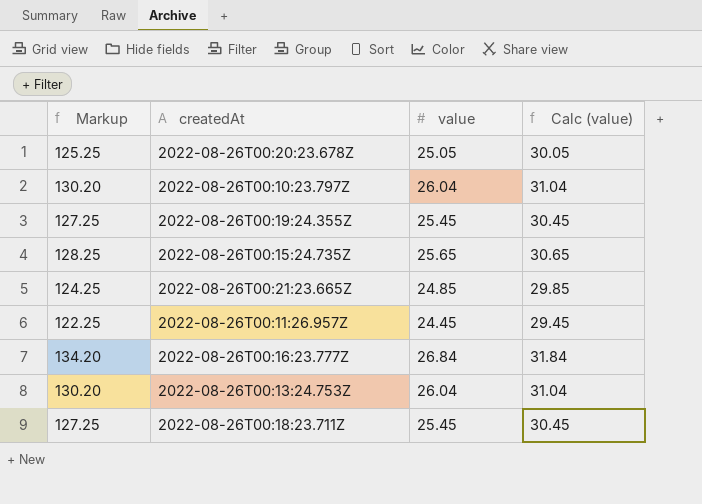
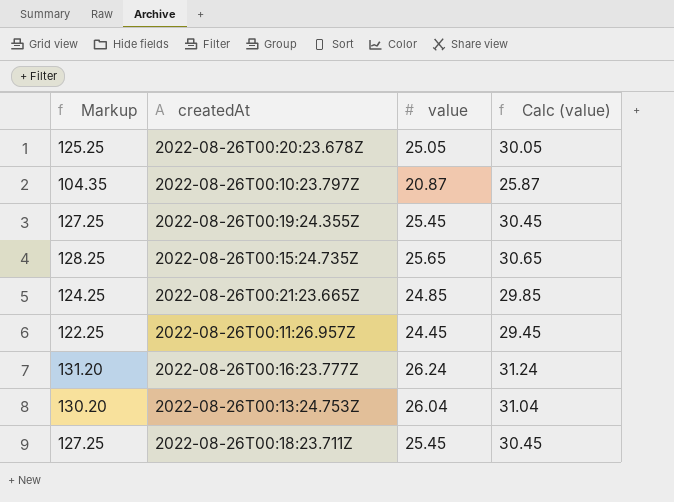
2022-08-26T00:10:23.797Z | Markup: 130.20 -> 104.35
2022-08-26T00:10:23.797Z | value: 26.04 -> 20.87
2022-08-26T00:10:23.797Z | Calc (value): 31.04 -> 25.87
2022-08-26T00:16:23.777Z | Markup: 134.20 -> 131.20
2022-08-26T00:16:23.777Z | value: 26.84 -> 26.24
2022-08-26T00:16:23.777Z | Calc (value): 31.84 -> 31.24

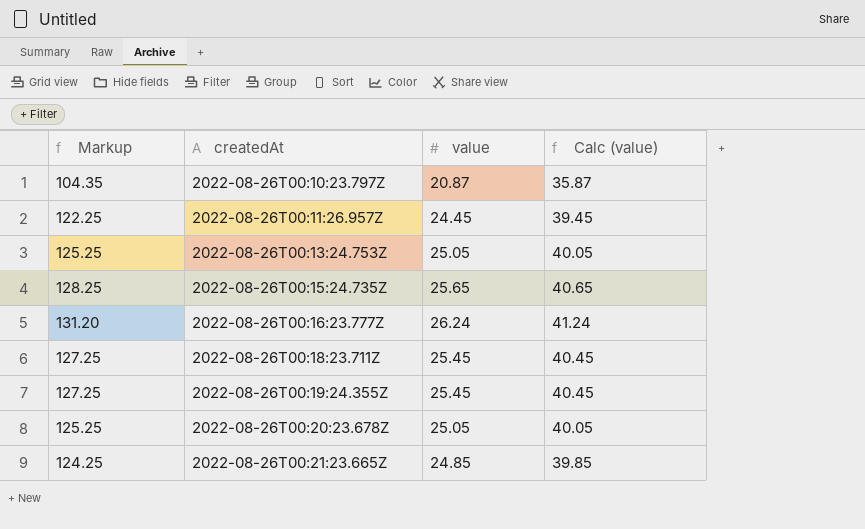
row order: none -> createdAt ascending
column Calc (value) | formula: [value] + 5 -> [value] + 15
2022-08-26T00:13:24.753Z | Markup: 130.20 -> 125.25
2022-08-26T00:13:24.753Z | value: 26.04 -> 25.05

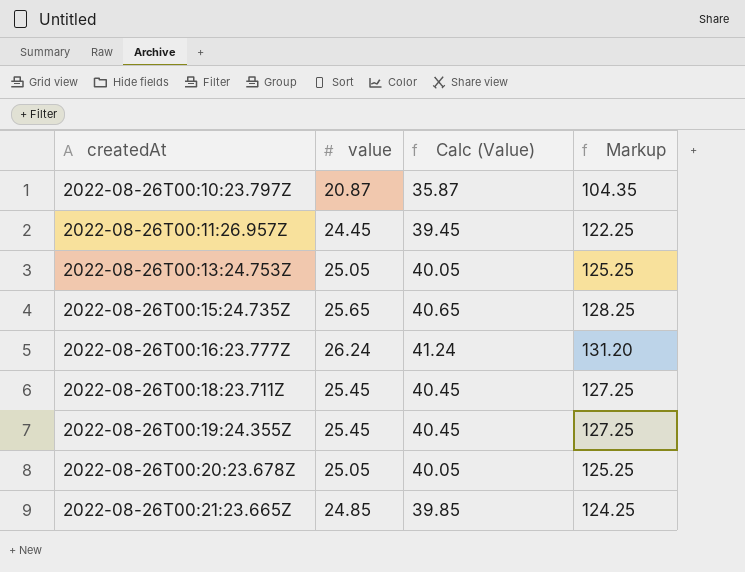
column name: Calc (value) -> Calc (Value)
column Markup | position: 1 -> 4

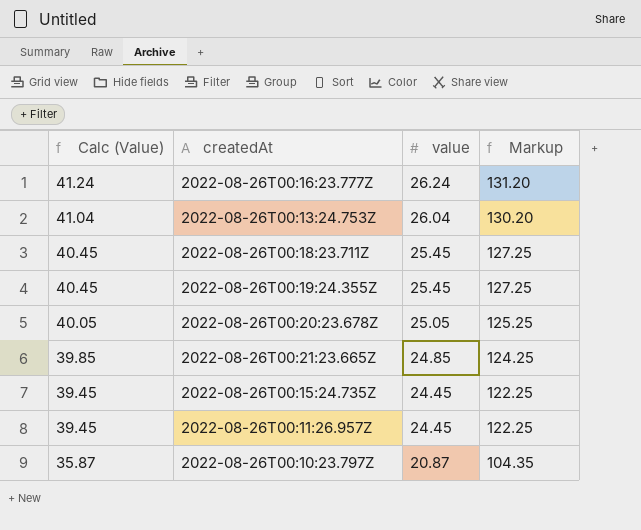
row order: createdAt ascending -> Calc (Value) descending
column Calc (Value) | position: 3 -> 1
2022-08-26T00:13:24.753Z | Calc (Value): 40.05 -> 41.04
2022-08-26T00:13:24.753Z | value: 25.05 -> 26.04
2022-08-26T00:13:24.753Z | Markup: 125.25 -> 130.20
2022-08-26T00:15:24.735Z | Calc (Value): 40.65 -> 39.45
2022-08-26T00:15:24.735Z | value: 25.65 -> 24.45
2022-08-26T00:15:24.735Z | Markup: 128.25 -> 122.25

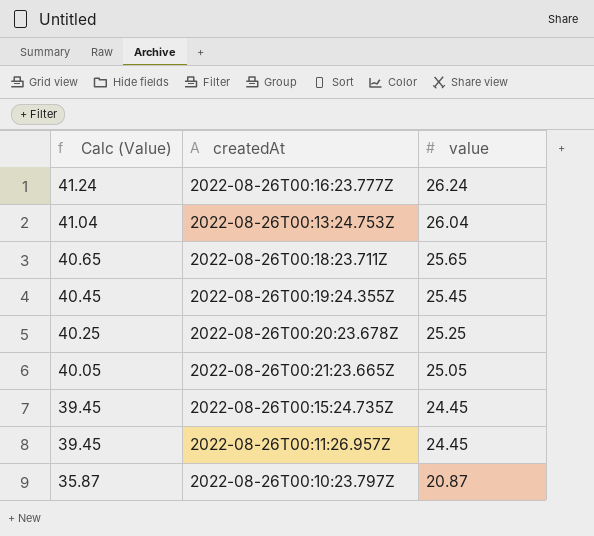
column Markup | formula: [value] * 5 -> none
2022-08-26T00:18:23.711Z | Calc (Value): 40.45 -> 40.65
2022-08-26T00:18:23.711Z | value: 25.45 -> 25.65
2022-08-26T00:20:23.678Z | Calc (Value): 40.05 -> 40.25
2022-08-26T00:20:23.678Z | value: 25.05 -> 25.25
2022-08-26T00:21:23.665Z | Calc (Value): 39.85 -> 40.05
2022-08-26T00:21:23.665Z | value: 24.85 -> 25.05

